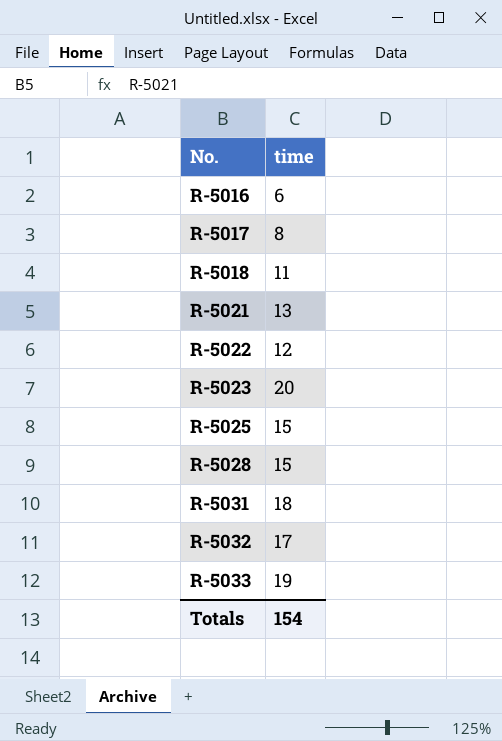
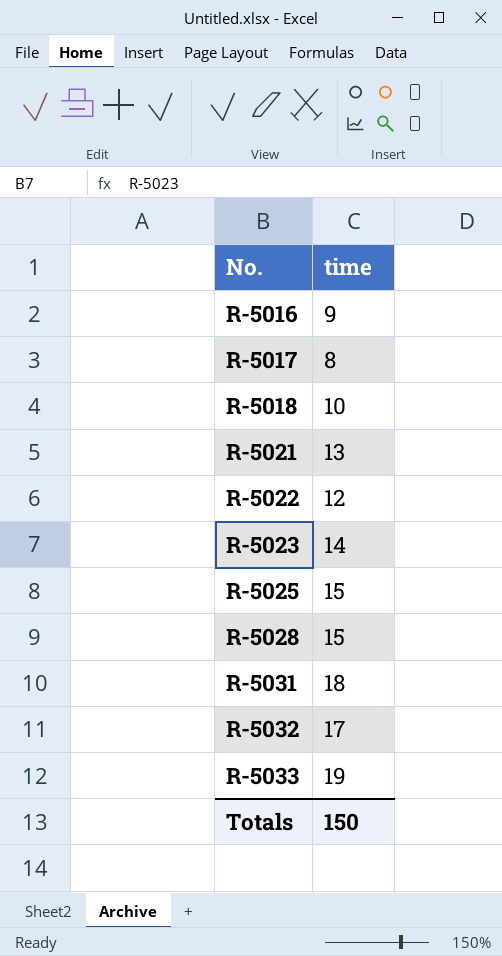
R-5016 | time: 6 -> 9
R-5018 | time: 11 -> 10
R-5023 | time: 20 -> 14
Totals | time: 154 -> 150

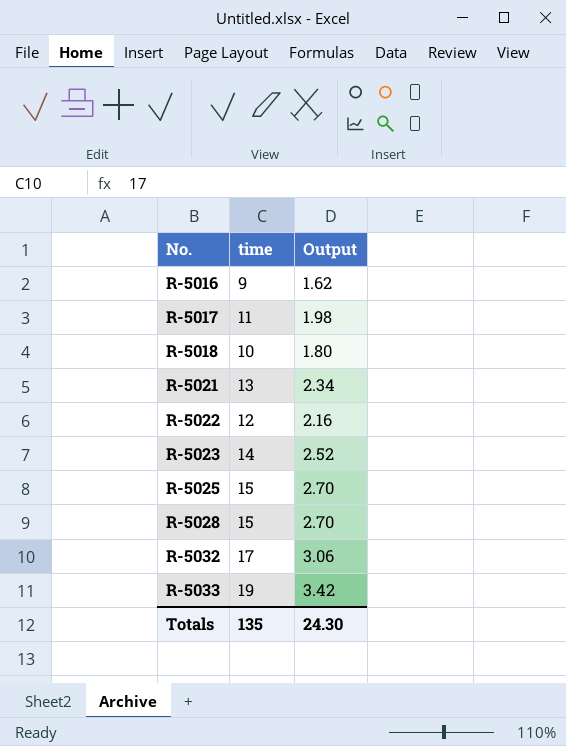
column Output | formula: none -> [time] * 0.18
row R-5031: 18 -> none
R-5017 | time: 8 -> 11
Totals | time: 150 -> 135

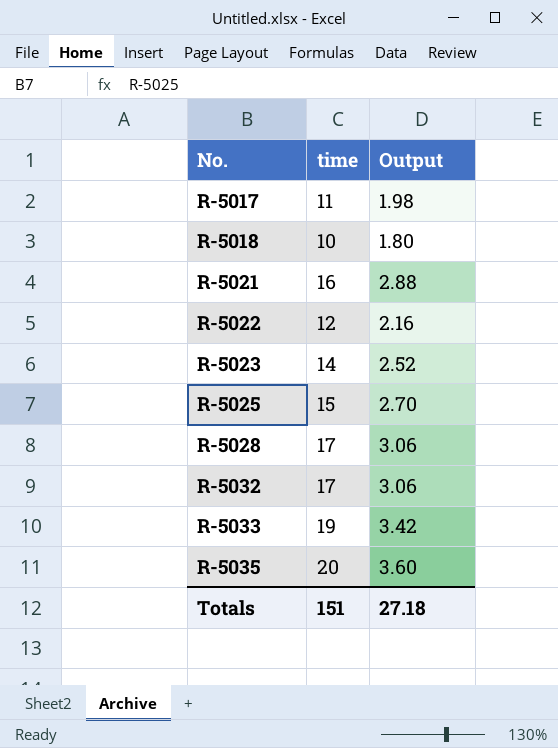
row R-5016: 9 | 1.62 -> none
R-5021 | time: 13 -> 16
R-5021 | Output: 2.34 -> 2.88
R-5028 | time: 15 -> 17
R-5028 | Output: 2.70 -> 3.06
row R-5035: none -> 20 | 3.60
Totals | time: 135 -> 151
Totals | Output: 24.30 -> 27.18

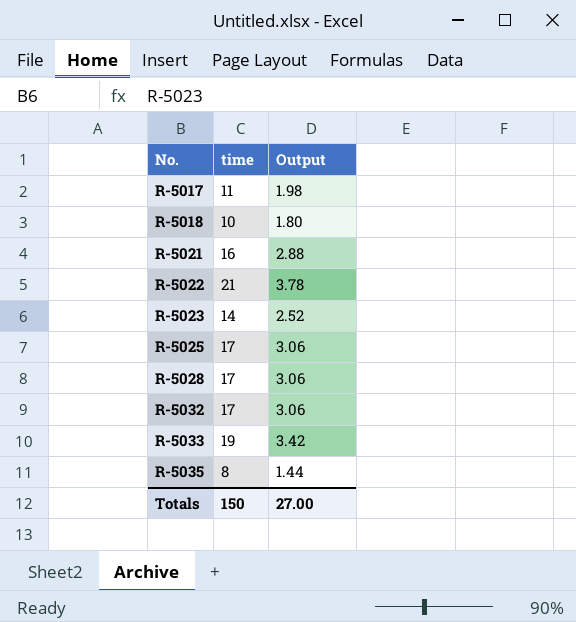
R-5022 | time: 12 -> 21
R-5022 | Output: 2.16 -> 3.78
R-5025 | time: 15 -> 17
R-5025 | Output: 2.70 -> 3.06
R-5035 | time: 20 -> 8
R-5035 | Output: 3.60 -> 1.44
Totals | time: 151 -> 150
Totals | Output: 27.18 -> 27.00

